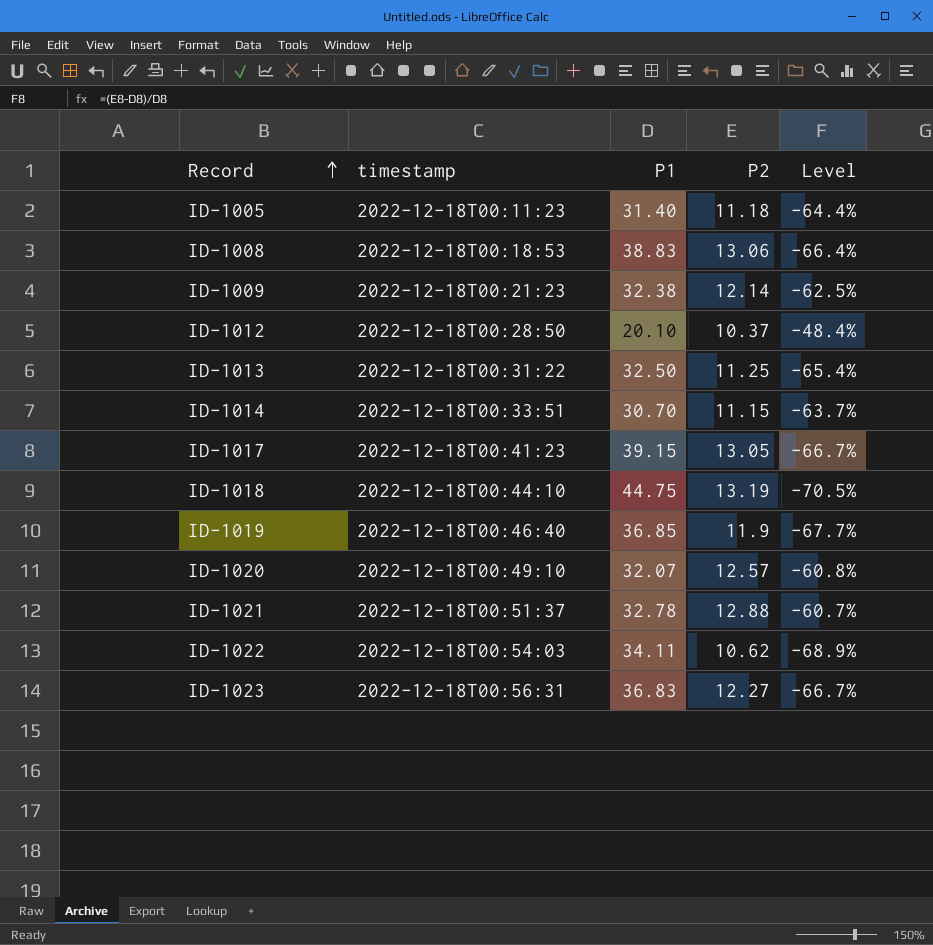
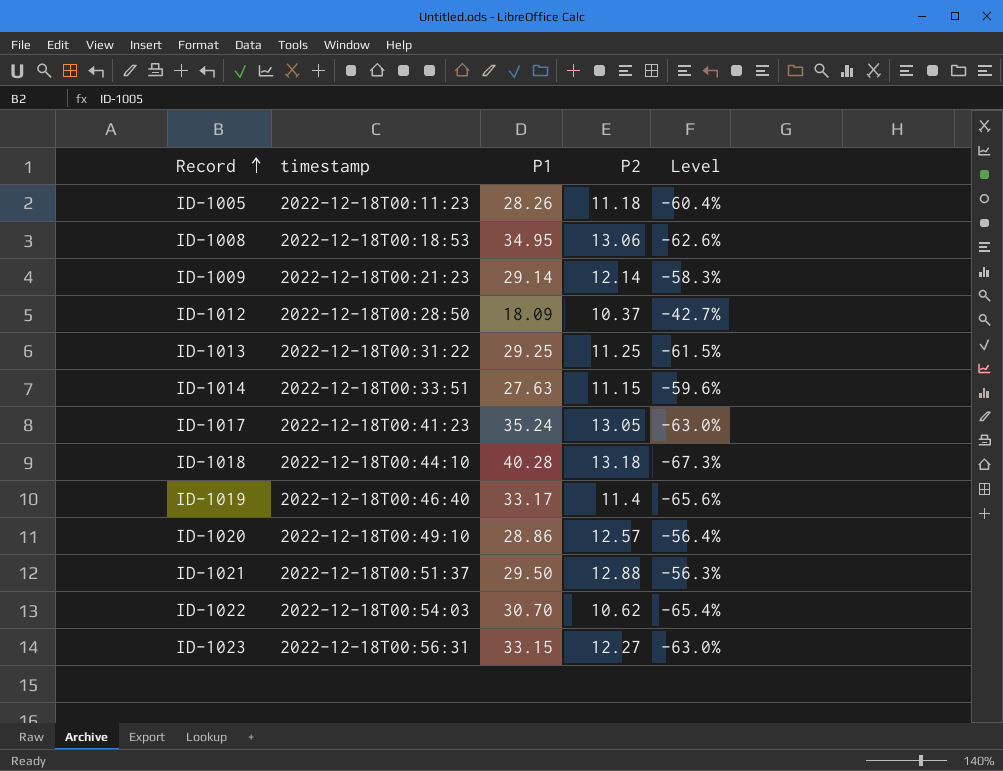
ID-1005 | P1: 31.40 -> 28.26
ID-1005 | Level: -64.4% -> -60.4%
ID-1008 | P1: 38.83 -> 34.95
ID-1008 | Level: -66.4% -> -62.6%
ID-1009 | P1: 32.38 -> 29.14
ID-1009 | Level: -62.5% -> -58.3%
ID-1012 | P1: 20.10 -> 18.09
ID-1012 | Level: -48.4% -> -42.7%
ID-1013 | P1: 32.50 -> 29.25
ID-1013 | Level: -65.4% -> -61.5%
ID-1014 | P1: 30.70 -> 27.63
ID-1014 | Level: -63.7% -> -59.6%
ID-1017 | P1: 39.15 -> 35.24
ID-1017 | Level: -66.7% -> -63.0%
ID-1018 | P1: 44.75 -> 40.28
ID-1018 | P2: 13.19 -> 13.18
ID-1018 | Level: -70.5% -> -67.3%
ID-1019 | P1: 36.85 -> 33.17
ID-1019 | P2: 11.9 -> 11.4
ID-1019 | Level: -67.7% -> -65.6%
ID-1020 | P1: 32.07 -> 28.86
ID-1020 | Level: -60.8% -> -56.4%
ID-1021 | P1: 32.78 -> 29.50
ID-1021 | Level: -60.7% -> -56.3%
ID-1022 | P1: 34.11 -> 30.70
ID-1022 | Level: -68.9% -> -65.4%
ID-1023 | P1: 36.83 -> 33.15
ID-1023 | Level: -66.7% -> -63.0%

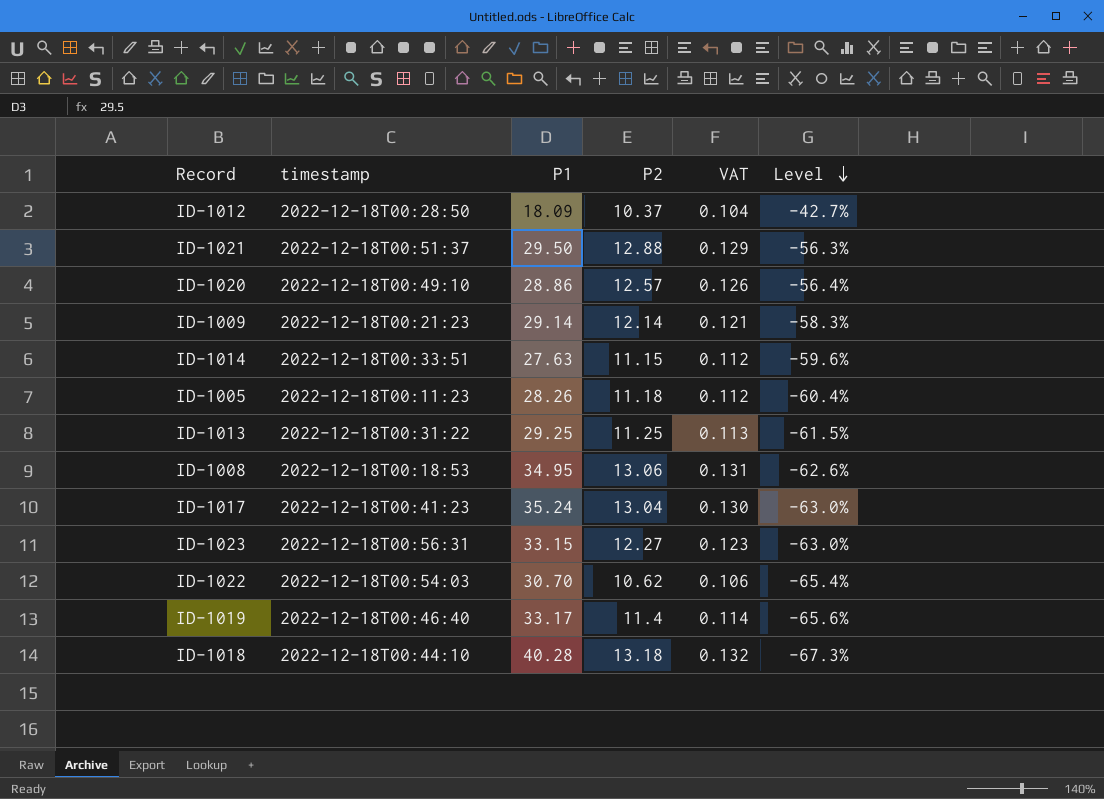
row order: Record ascending -> Level descending
column VAT | formula: none -> [P2] * 0.01
ID-1017 | P2: 13.05 -> 13.04

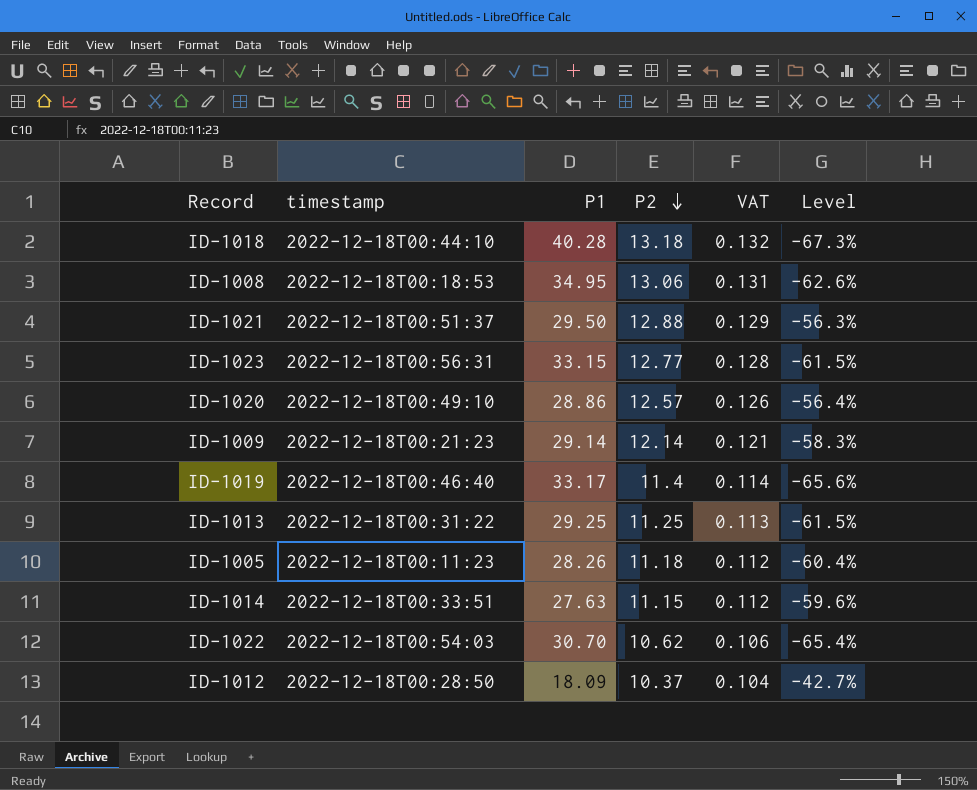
row order: Level descending -> P2 descending
row ID-1017: 2022-12-18T00:41:23 | 35.24 | 13.04 | 0.130 | -63.0% -> none
ID-1023 | P2: 12.27 -> 12.77
ID-1023 | VAT: 0.123 -> 0.128
ID-1023 | Level: -63.0% -> -61.5%

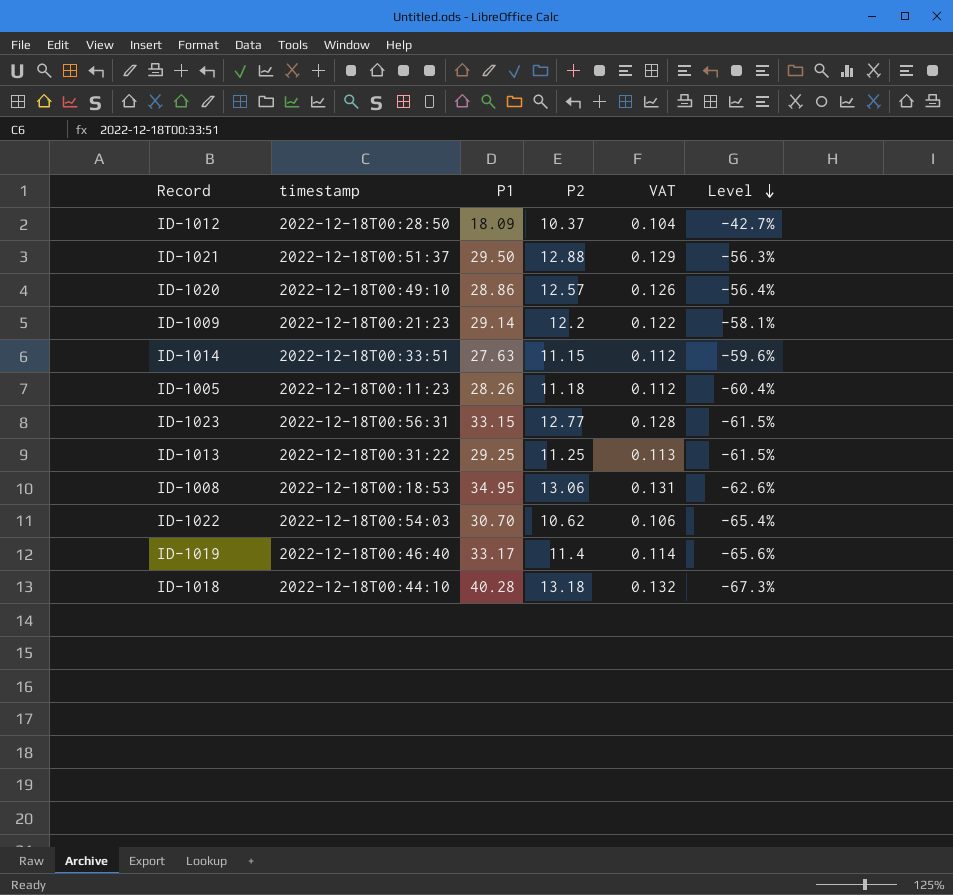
row order: P2 descending -> Level descending
ID-1009 | P2: 12.14 -> 12.2
ID-1009 | VAT: 0.121 -> 0.122
ID-1009 | Level: -58.3% -> -58.1%

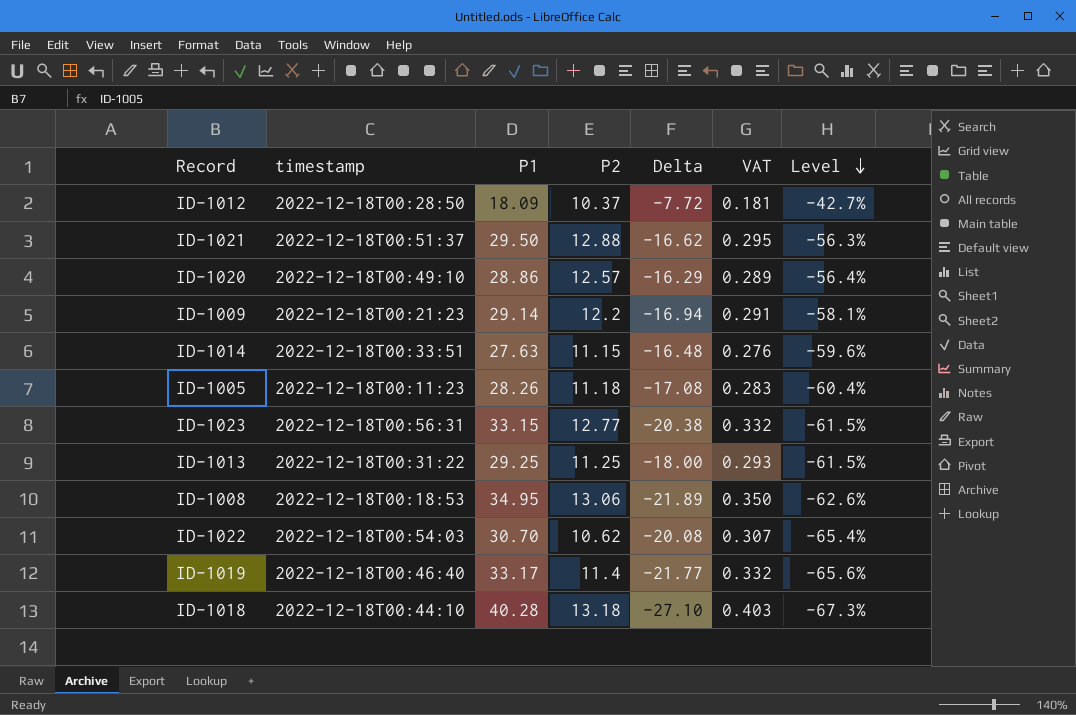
column Delta | formula: none -> [P2] - [P1]
column VAT | formula: [P2] * 0.01 -> [P1] * 0.01

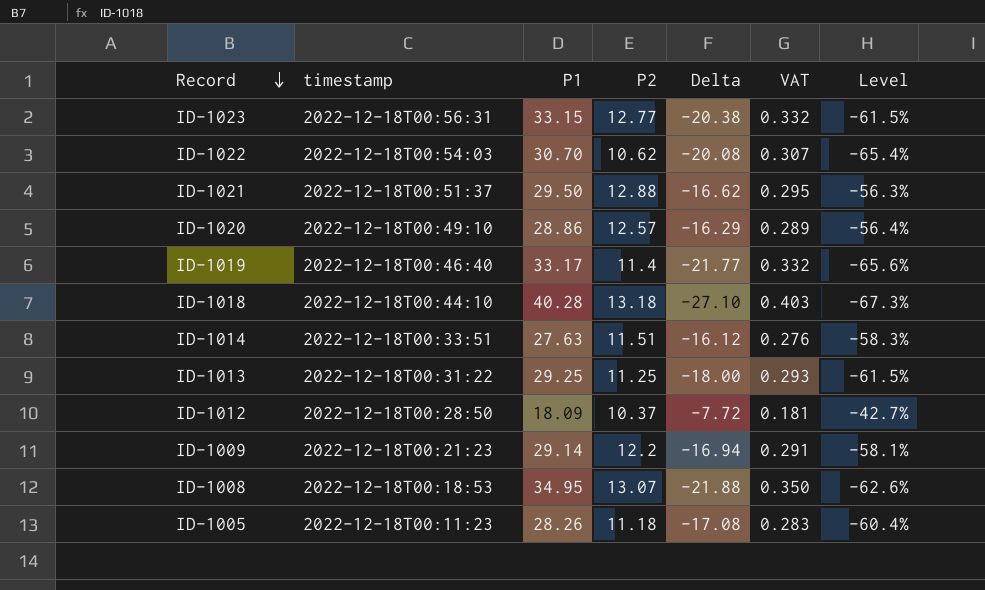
row order: Level descending -> Record descending
ID-1014 | P2: 11.15 -> 11.51
ID-1014 | Delta: -16.48 -> -16.12
ID-1014 | Level: -59.6% -> -58.3%
ID-1008 | P2: 13.06 -> 13.07
ID-1008 | Delta: -21.89 -> -21.88

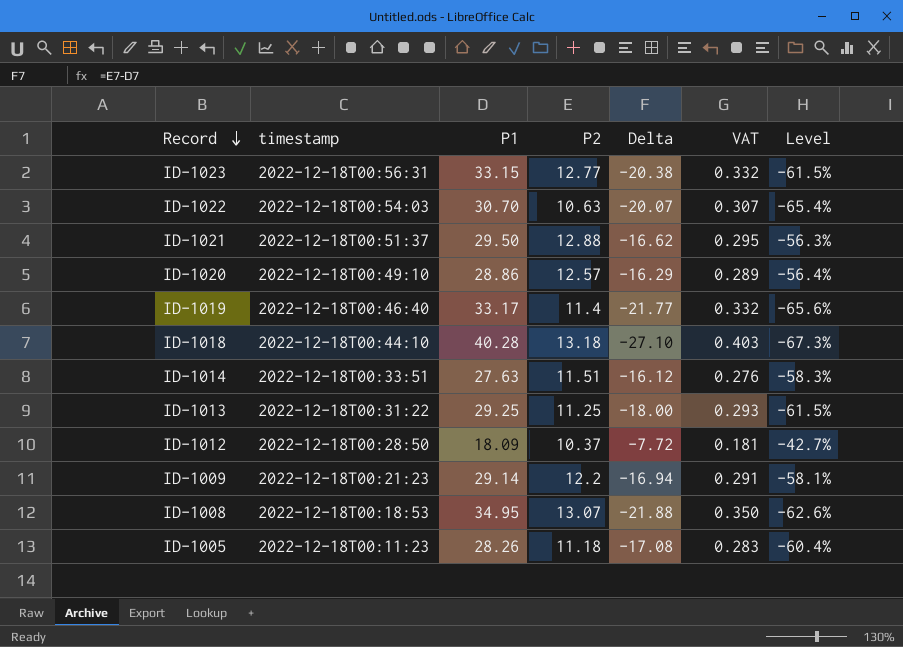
ID-1022 | P2: 10.62 -> 10.63
ID-1022 | Delta: -20.08 -> -20.07

